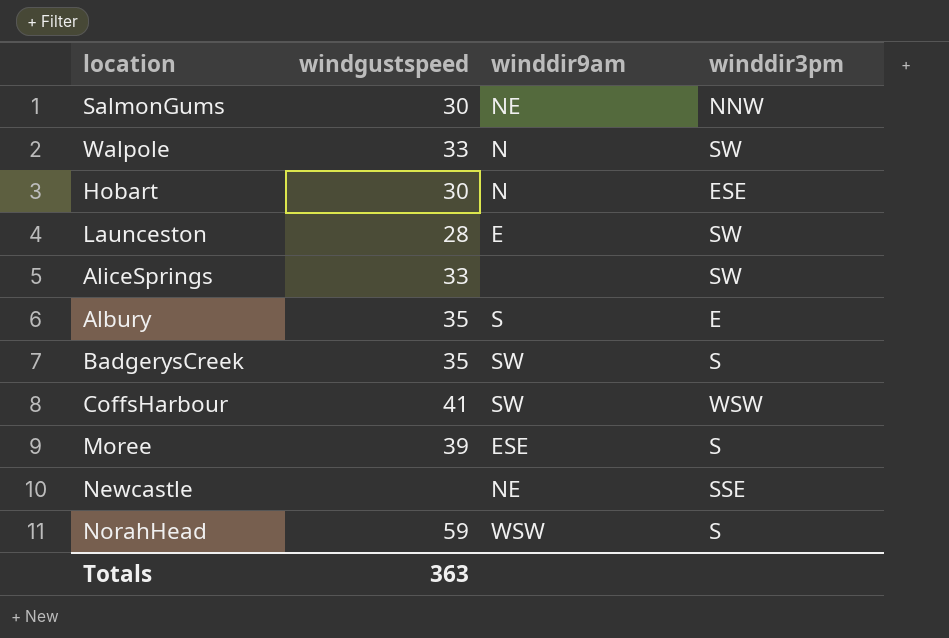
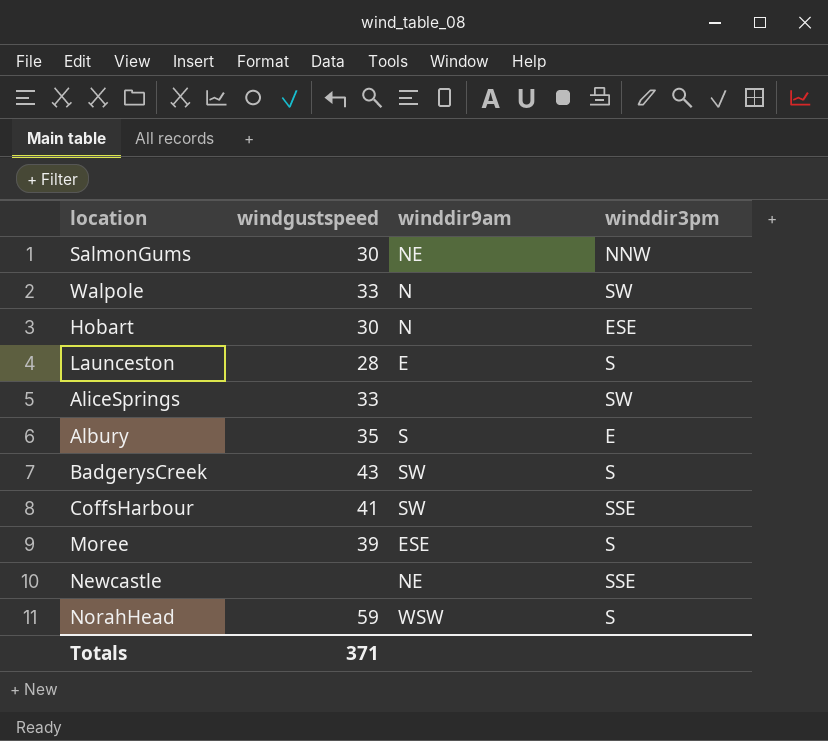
Launceston | winddir3pm: SW -> S
BadgerysCreek | windgustspeed: 35 -> 43
CoffsHarbour | winddir3pm: WSW -> SSE
Totals | windgustspeed: 363 -> 371

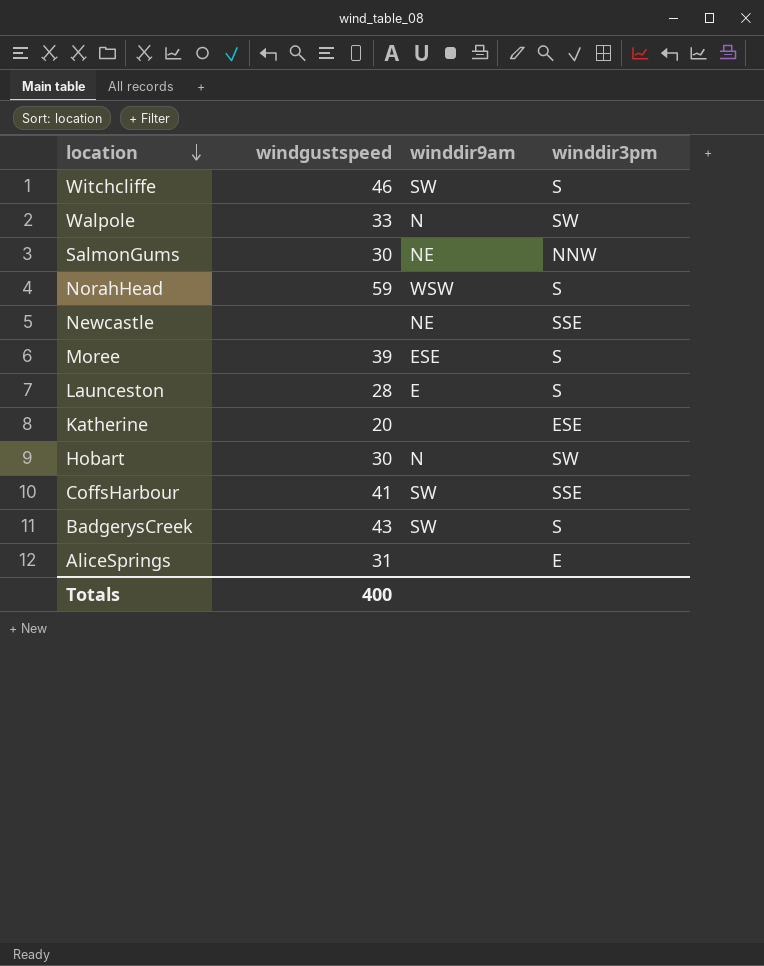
row order: none -> location descending
row Albury: 35 | S | E -> none
row Witchcliffe: none -> 46 | SW | S
row Katherine: none -> 20 | none | ESE
Hobart | winddir3pm: ESE -> SW
AliceSprings | windgustspeed: 33 -> 31
AliceSprings | winddir3pm: SW -> E
Totals | windgustspeed: 371 -> 400

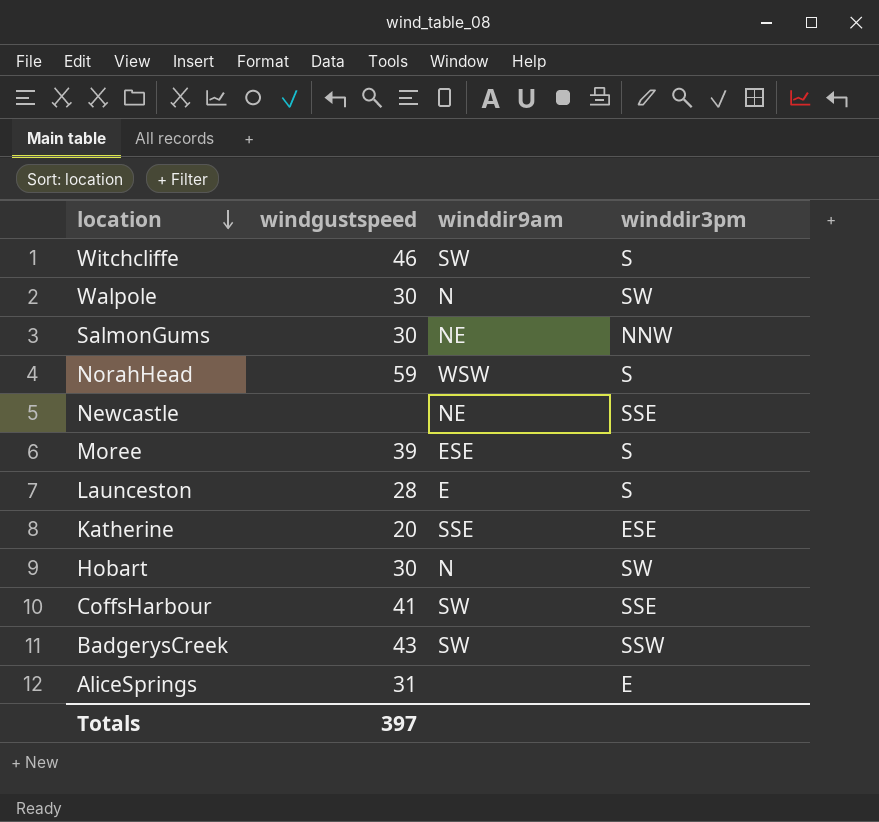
Walpole | windgustspeed: 33 -> 30
Katherine | winddir9am: none -> SSE
BadgerysCreek | winddir3pm: S -> SSW
Totals | windgustspeed: 400 -> 397

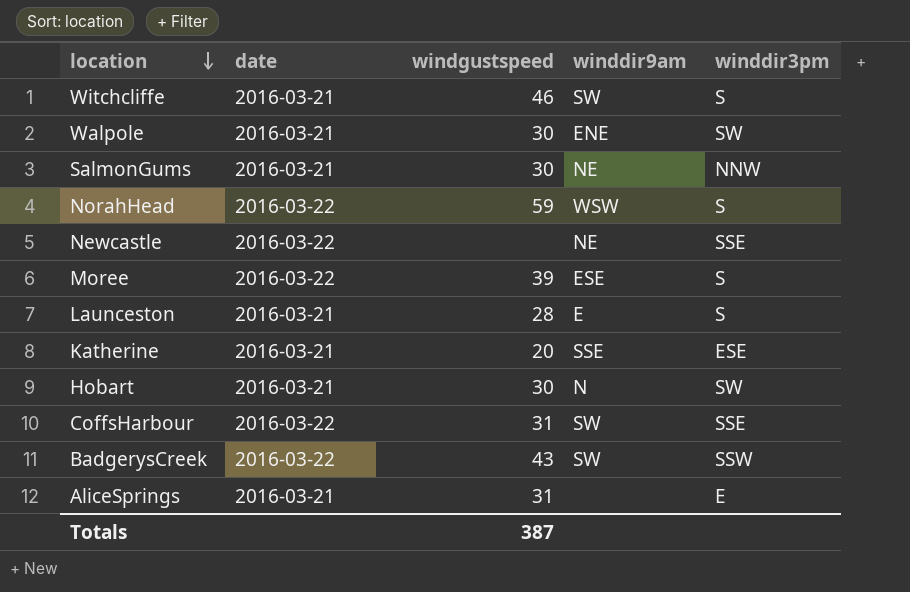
column date | position: none -> 2
Walpole | winddir9am: N -> ENE
CoffsHarbour | windgustspeed: 41 -> 31
Totals | windgustspeed: 397 -> 387

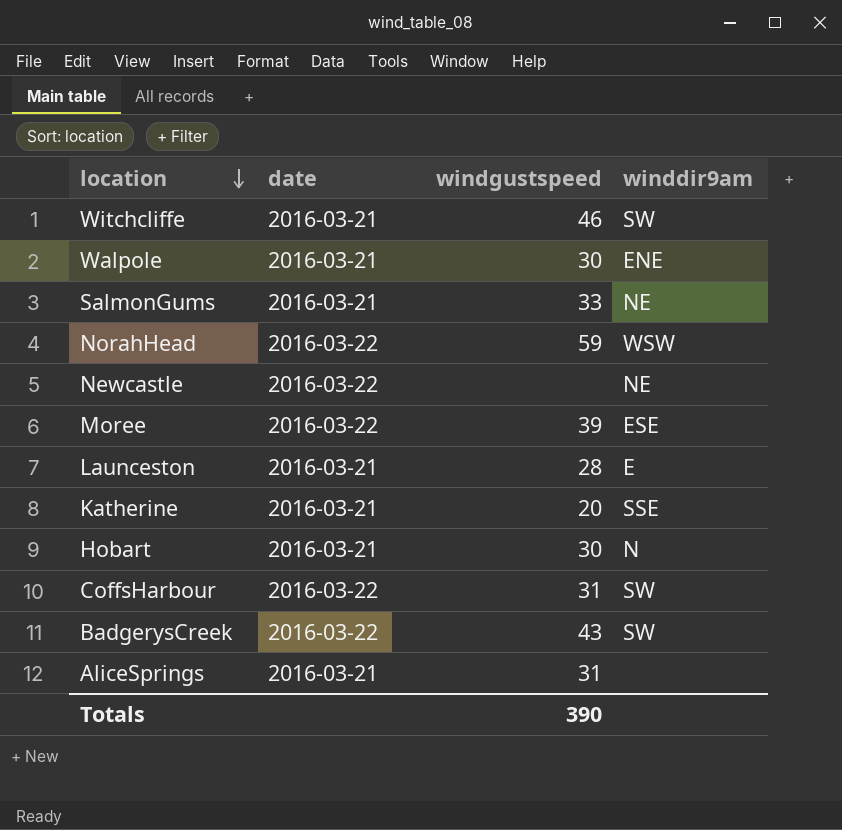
column winddir3pm | position: 5 -> none
SalmonGums | windgustspeed: 30 -> 33
Totals | windgustspeed: 387 -> 390

